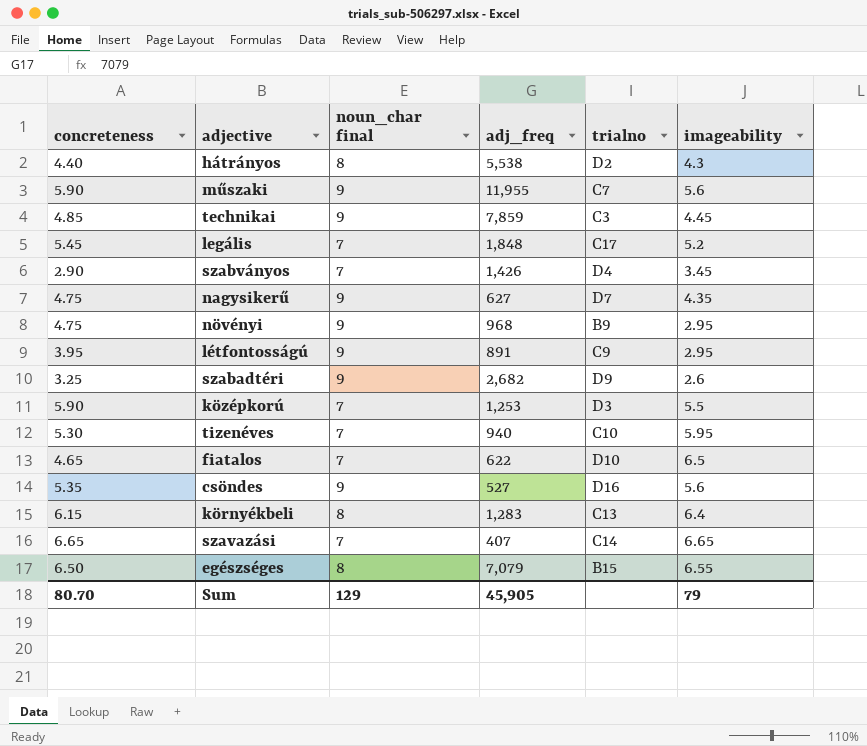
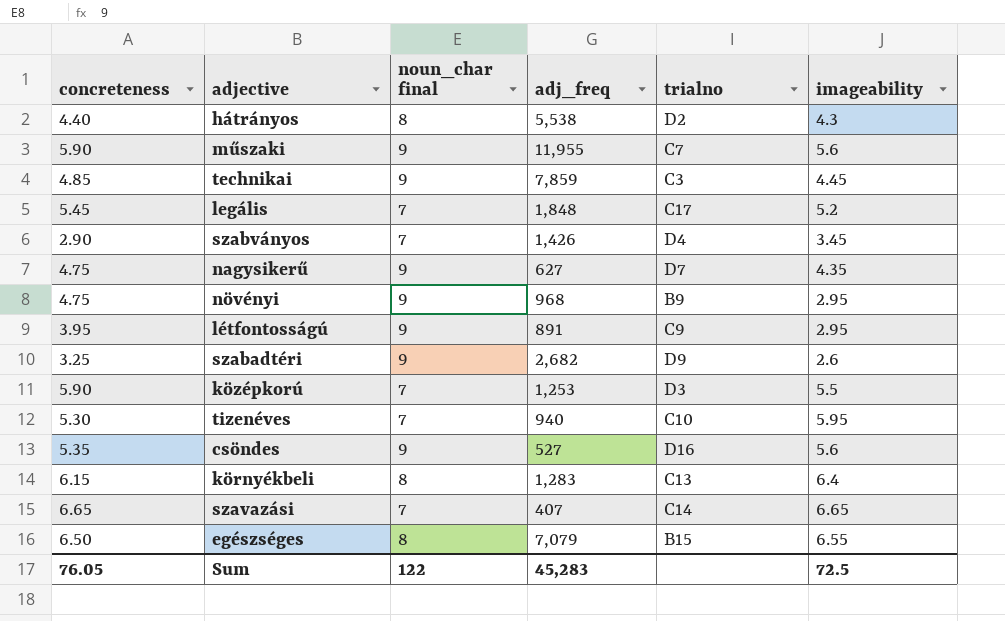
row fiatalos: 4.65 | 7 | 622 | D10 | 6.5 -> none
Sum | concreteness: 80.70 -> 76.05
Sum | noun_char final: 129 -> 122
Sum | adj_freq: 45,905 -> 45,283
Sum | imageability: 79 -> 72.5

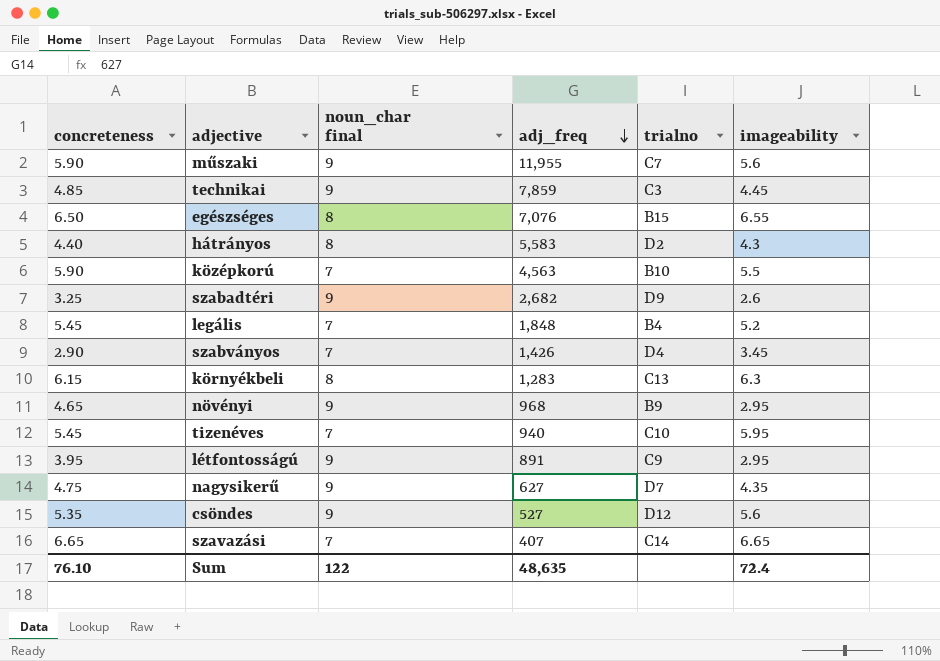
row order: none -> adj_freq descending
egészséges | adj_freq: 7,079 -> 7,076
hátrányos | adj_freq: 5,538 -> 5,583
középkorú | adj_freq: 1,253 -> 4,563
középkorú | trialno: D3 -> B10
legális | trialno: C17 -> B4
környékbeli | imageability: 6.4 -> 6.3
növényi | concreteness: 4.75 -> 4.65
tizenéves | concreteness: 5.30 -> 5.45
csöndes | trialno: D16 -> D12
Sum | concreteness: 76.05 -> 76.10
Sum | adj_freq: 45,283 -> 48,635
Sum | imageability: 72.5 -> 72.4

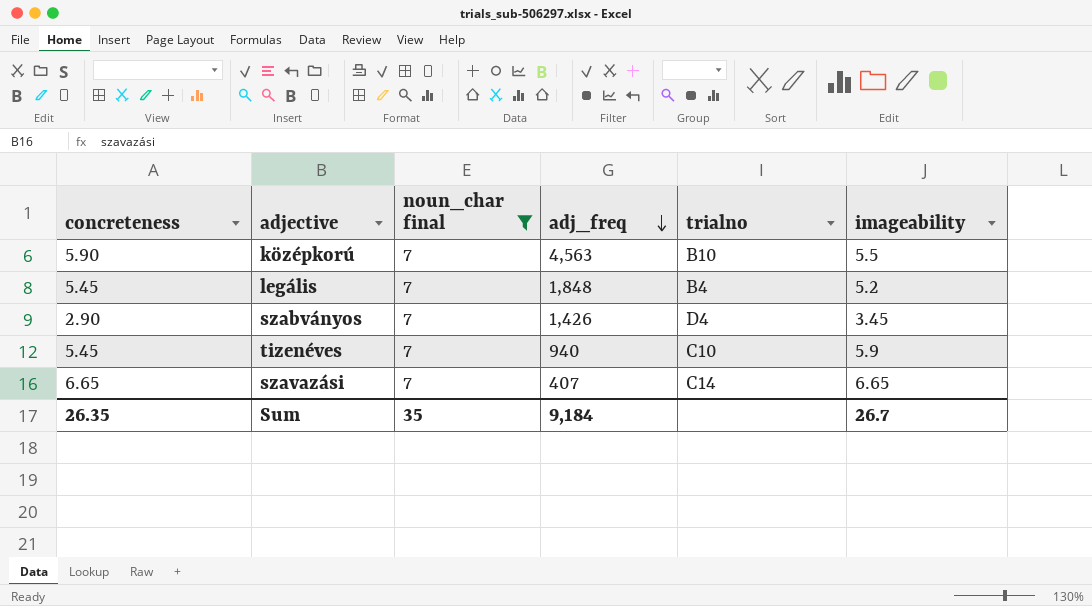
filter: none -> noun_char final = 7
tizenéves | imageability: 5.95 -> 5.9
Sum | concreteness: 76.10 -> 26.35
Sum | noun_char final: 122 -> 35
Sum | adj_freq: 48,635 -> 9,184
Sum | imageability: 72.4 -> 26.7

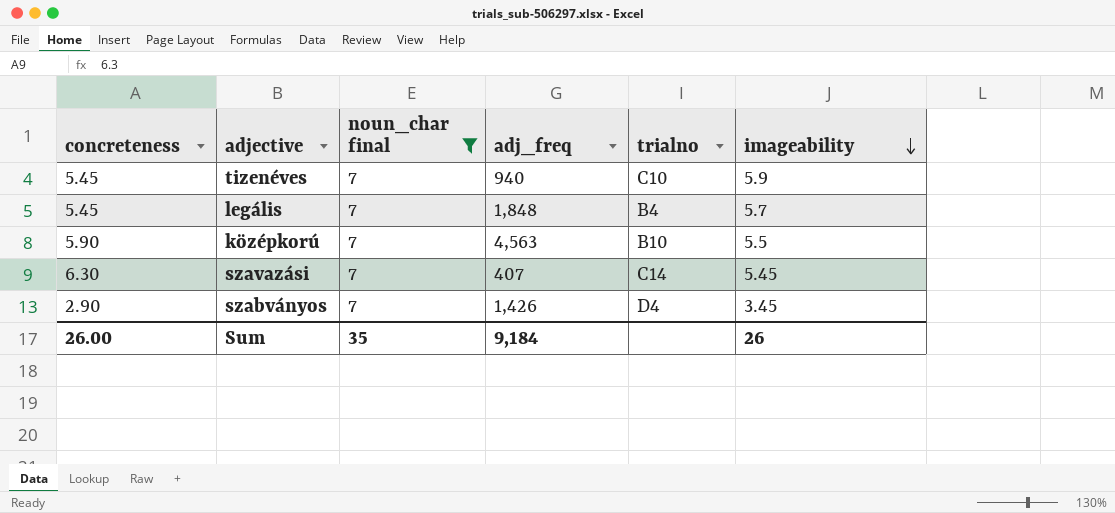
row order: adj_freq descending -> imageability descending
legális | imageability: 5.2 -> 5.7
szavazási | concreteness: 6.65 -> 6.30
szavazási | imageability: 6.65 -> 5.45
Sum | concreteness: 26.35 -> 26.00
Sum | imageability: 26.7 -> 26

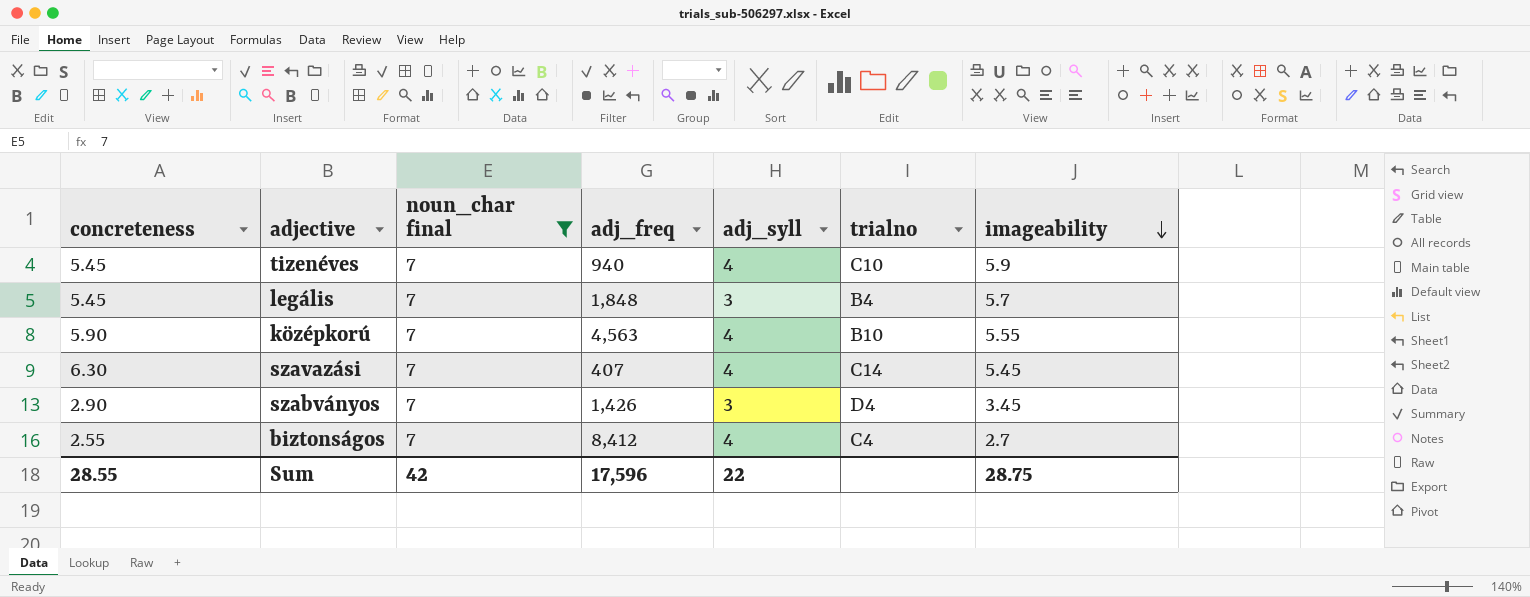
column adj_syll | position: none -> 5
középkorú | imageability: 5.5 -> 5.55
row biztonságos: none -> 2.55 | 7 | 8,412 | 4 | C4 | 2.7
Sum | concreteness: 26.00 -> 28.55
Sum | noun_char final: 35 -> 42
Sum | adj_freq: 9,184 -> 17,596
Sum | imageability: 26 -> 28.75

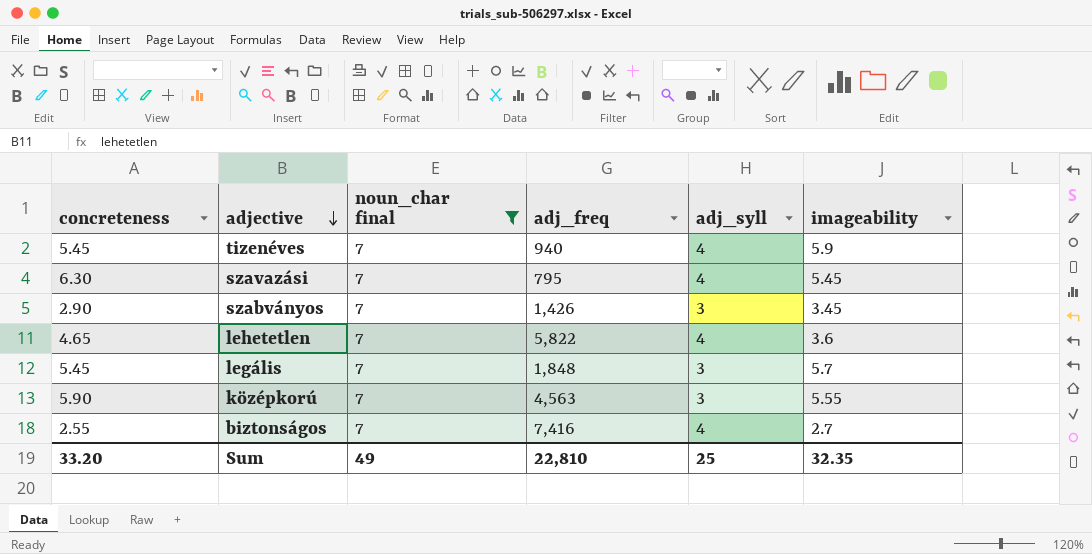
row order: imageability descending -> adjective descending
column trialno | position: 6 -> none
szavazási | adj_freq: 407 -> 795
row lehetetlen: none -> 4.65 | 7 | 5,822 | 4 | 3.6
középkorú | adj_syll: 4 -> 3
biztonságos | adj_freq: 8,412 -> 7,416
Sum | concreteness: 28.55 -> 33.20
Sum | noun_char final: 42 -> 49
Sum | adj_freq: 17,596 -> 22,810
Sum | adj_syll: 22 -> 25
Sum | imageability: 28.75 -> 32.35

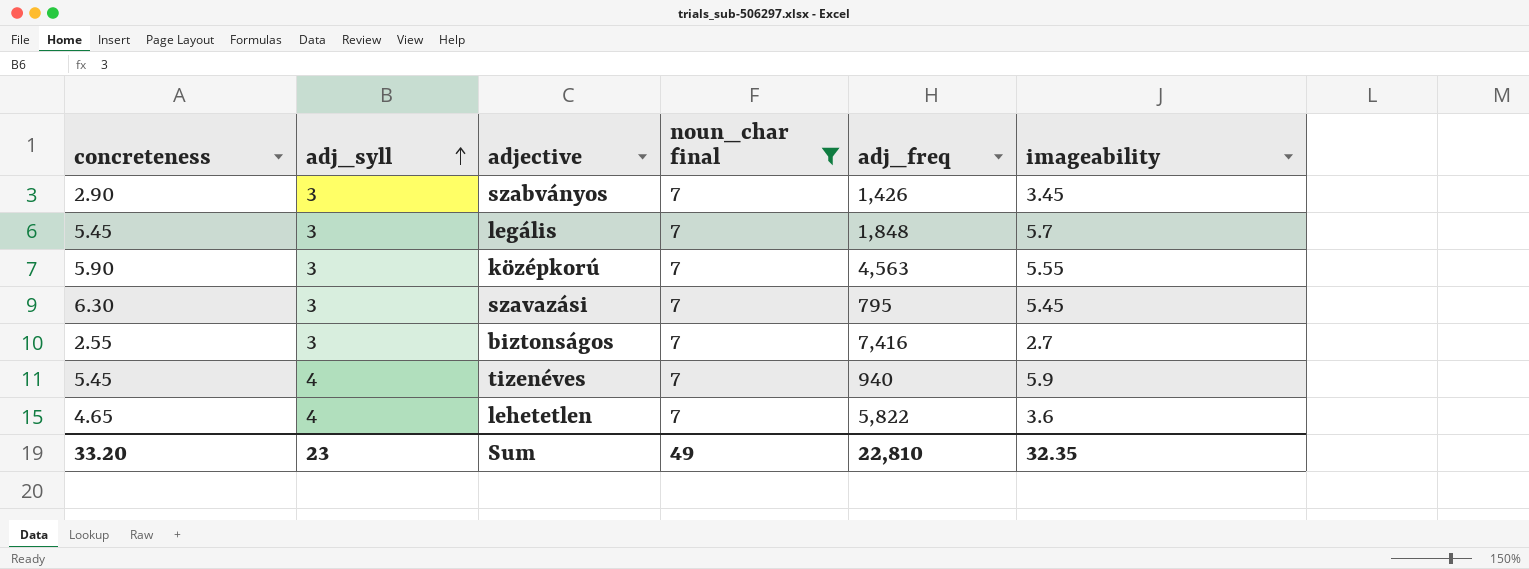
row order: adjective descending -> adj_syll ascending
column adj_syll | position: 5 -> 2
szavazási | adj_syll: 4 -> 3
biztonságos | adj_syll: 4 -> 3
Sum | adj_syll: 25 -> 23

